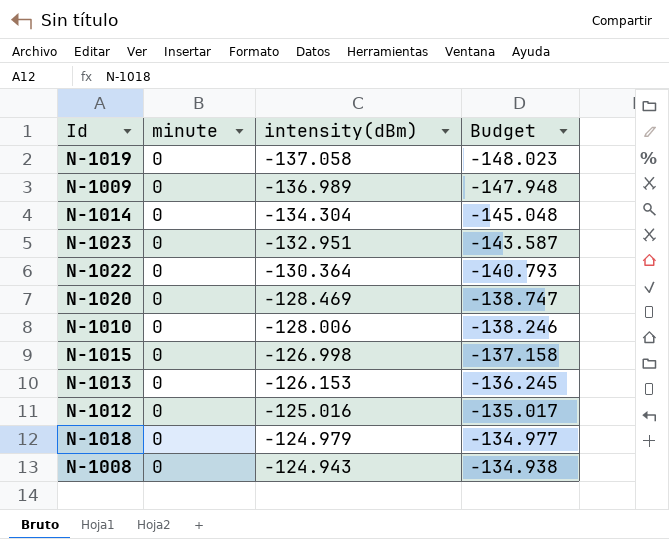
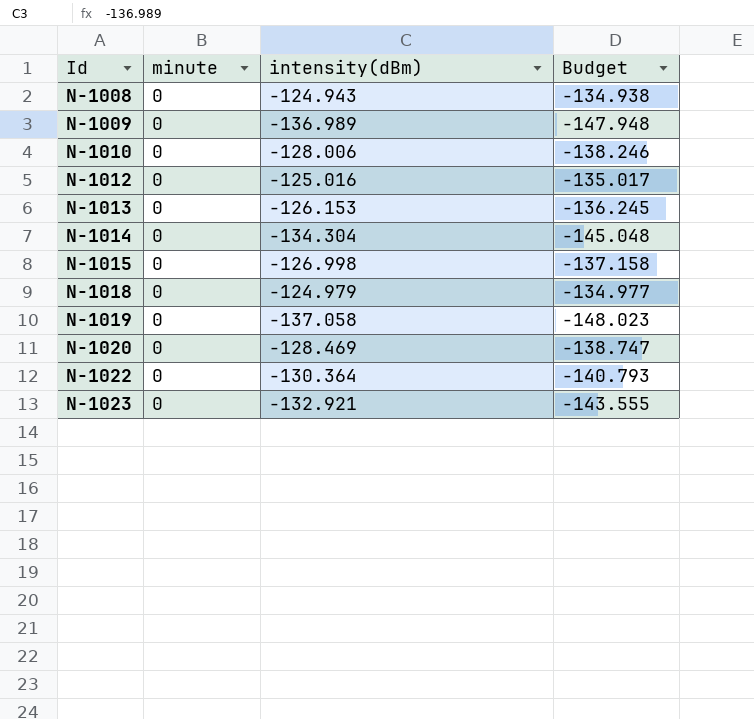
row order: intensity(dBm) ascending -> Id ascending
N-1023 | intensity(dBm): -132.951 -> -132.921
N-1023 | Budget: -143.587 -> -143.555

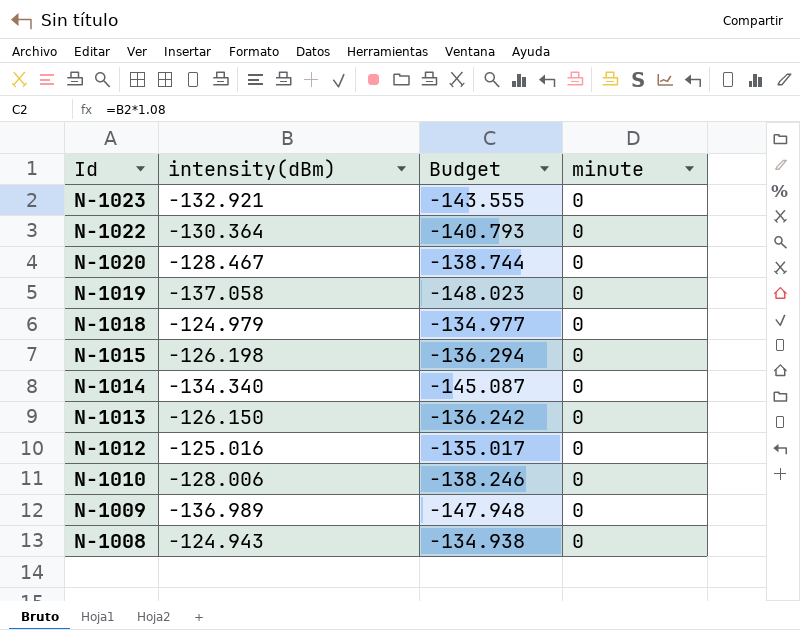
row order: Id ascending -> Id descending
column minute | position: 2 -> 4
N-1020 | intensity(dBm): -128.469 -> -128.467
N-1020 | Budget: -138.747 -> -138.744
N-1015 | intensity(dBm): -126.998 -> -126.198
N-1015 | Budget: -137.158 -> -136.294
N-1014 | intensity(dBm): -134.304 -> -134.340
N-1014 | Budget: -145.048 -> -145.087
N-1013 | intensity(dBm): -126.153 -> -126.150
N-1013 | Budget: -136.245 -> -136.242

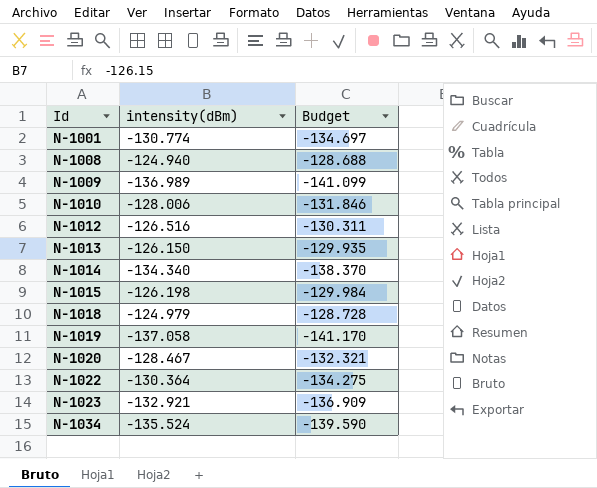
row order: Id descending -> Id ascending
column minute | position: 4 -> none
column Budget | formula: [intensity(dBm)] * 1.08 -> [intensity(dBm)] * 1.03
row N-1001: none -> -130.774 | -134.697
N-1008 | intensity(dBm): -124.943 -> -124.940
N-1012 | intensity(dBm): -125.016 -> -126.516
row N-1034: none -> -135.524 | -139.590

